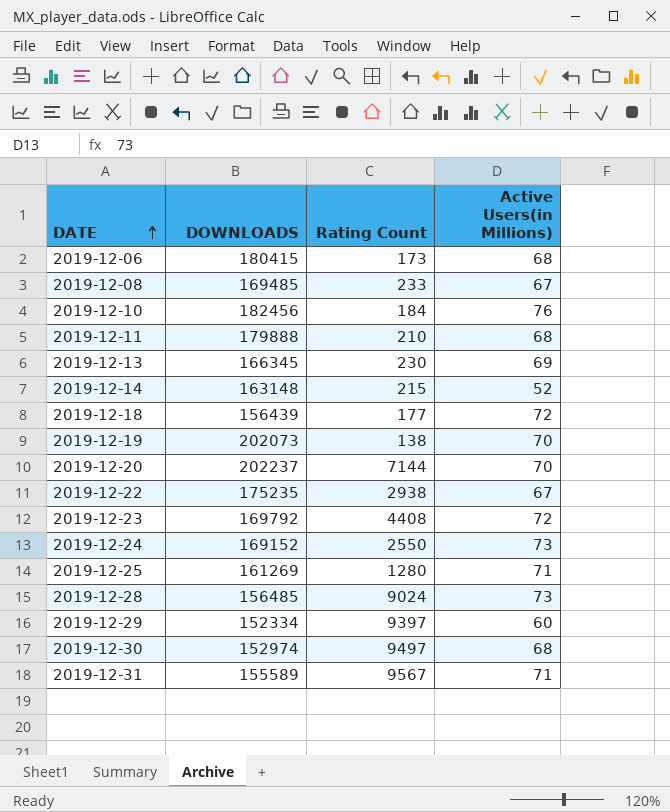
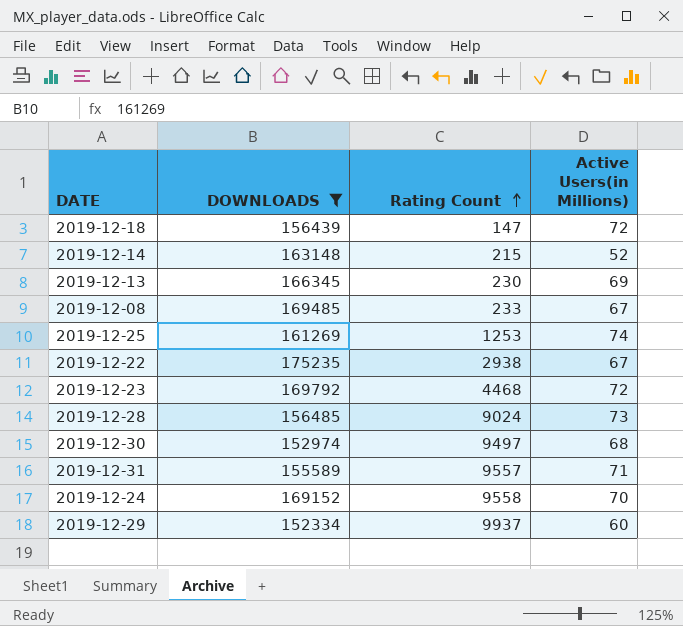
filter: none -> DOWNLOADS <= 175235
row order: DATE ascending -> Rating Count ascending
2019-12-18 | Rating Count: 177 -> 147
2019-12-25 | Rating Count: 1280 -> 1253
2019-12-25 | Active Users(in Millions): 71 -> 74
2019-12-23 | Rating Count: 4408 -> 4468
2019-12-31 | Rating Count: 9567 -> 9557
2019-12-24 | Rating Count: 2550 -> 9558
2019-12-24 | Active Users(in Millions): 73 -> 70
2019-12-29 | Rating Count: 9397 -> 9937

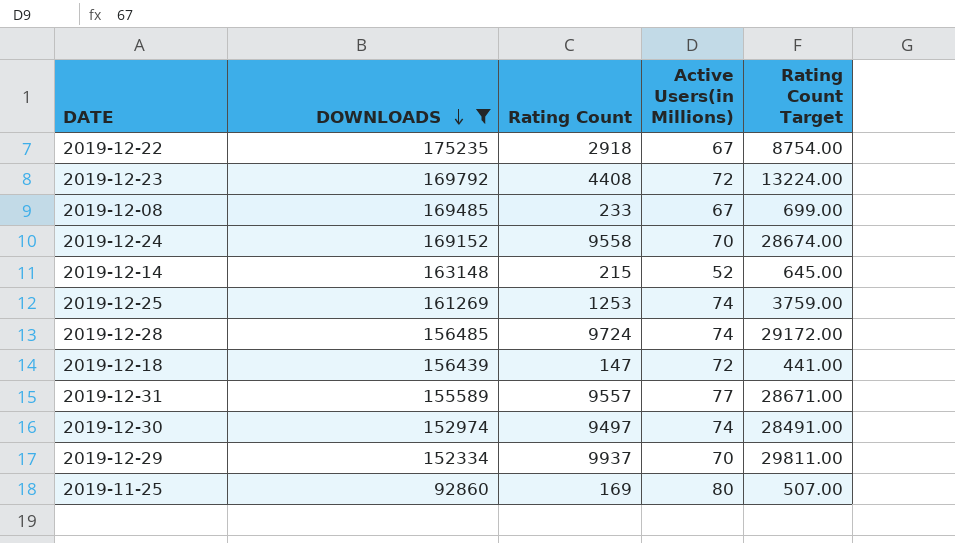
row order: Rating Count ascending -> DOWNLOADS descending
column Rating Count Target | formula: none -> [Rating Count] * 3
row 2019-12-13: 166345 | 230 | 69 -> none
2019-12-22 | Rating Count: 2938 -> 2918
2019-12-23 | Rating Count: 4468 -> 4408
2019-12-28 | Rating Count: 9024 -> 9724
2019-12-28 | Active Users(in Millions): 73 -> 74
2019-12-31 | Active Users(in Millions): 71 -> 77
2019-12-30 | Active Users(in Millions): 68 -> 74
2019-12-29 | Active Users(in Millions): 60 -> 70
row 2019-11-25: none -> 92860 | 169 | 80 | 507.00

